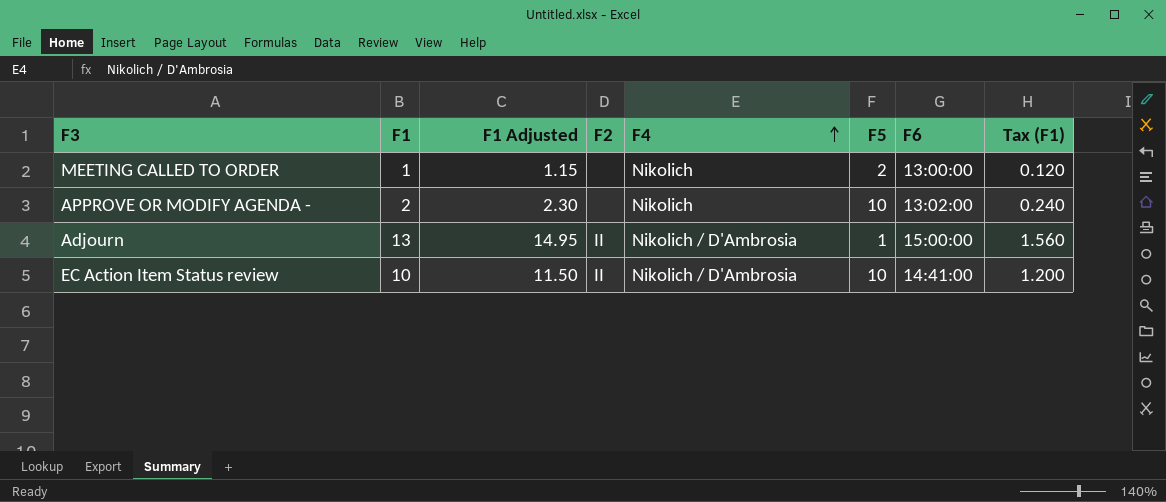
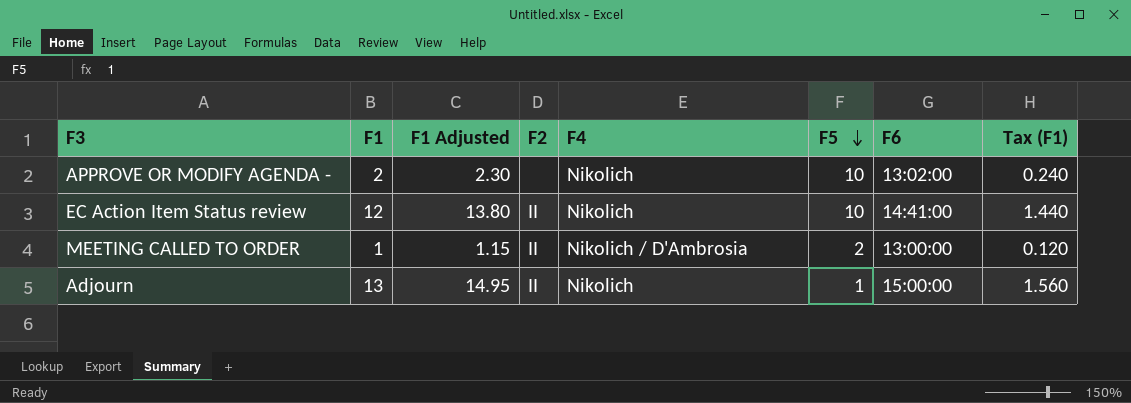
row order: F4 ascending -> F5 descending
EC Action Item Status review | F1: 10 -> 12
EC Action Item Status review | F1 Adjusted: 11.50 -> 13.80
EC Action Item Status review | F4: Nikolich / D'Ambrosia -> Nikolich
EC Action Item Status review | Tax (F1): 1.200 -> 1.440
MEETING CALLED TO ORDER | F2: none -> II
MEETING CALLED TO ORDER | F4: Nikolich -> Nikolich / D'Ambrosia
Adjourn | F4: Nikolich / D'Ambrosia -> Nikolich

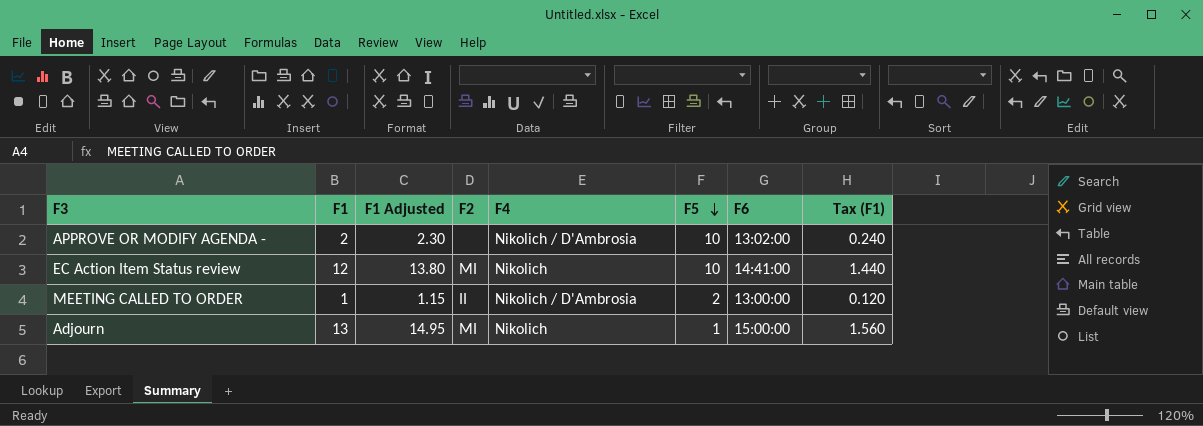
APPROVE OR MODIFY AGENDA - | F4: Nikolich -> Nikolich / D'Ambrosia
EC Action Item Status review | F2: II -> MI
Adjourn | F2: II -> MI

